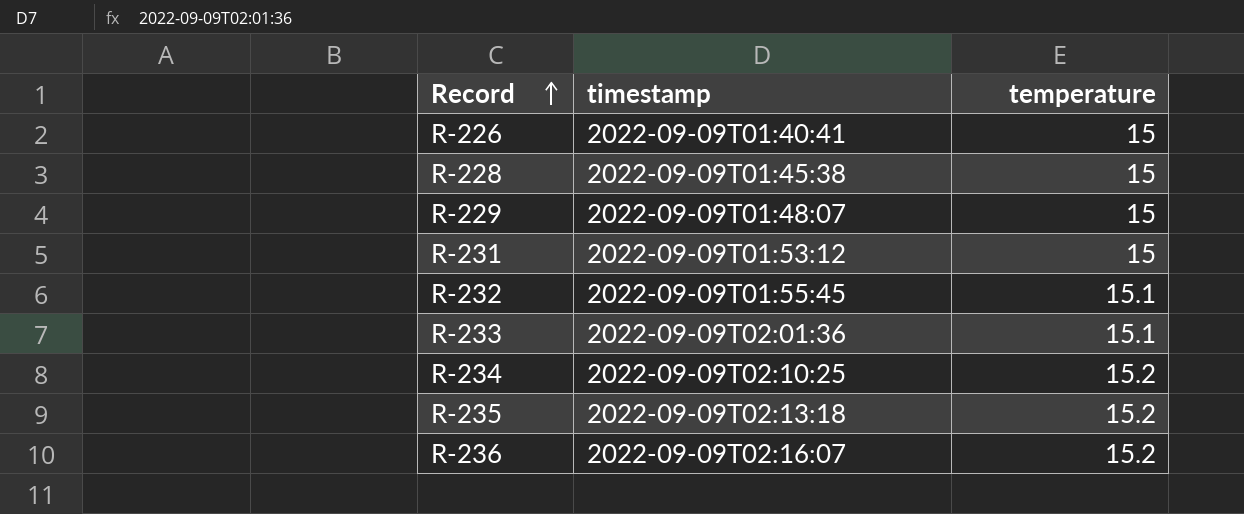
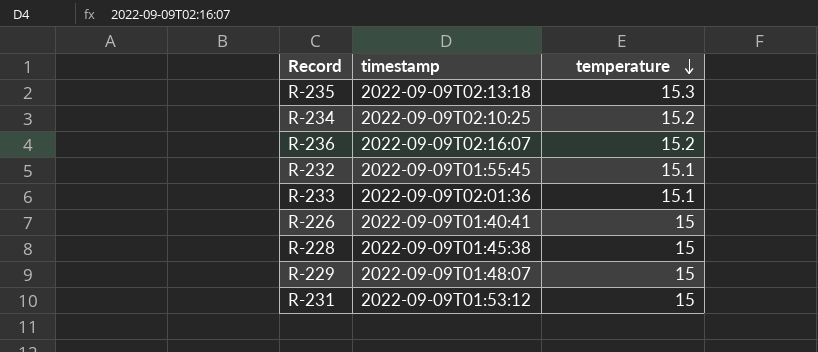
row order: Record ascending -> temperature descending
R-235 | temperature: 15.2 -> 15.3

